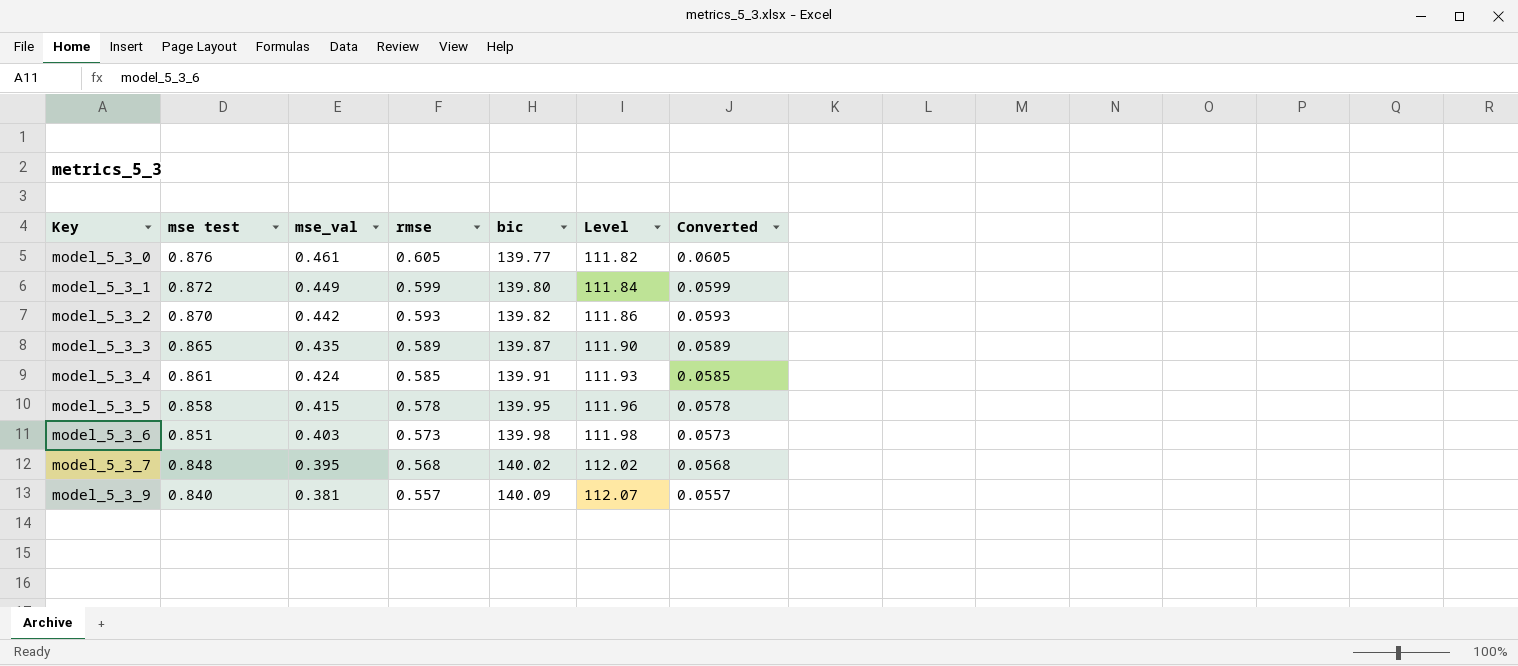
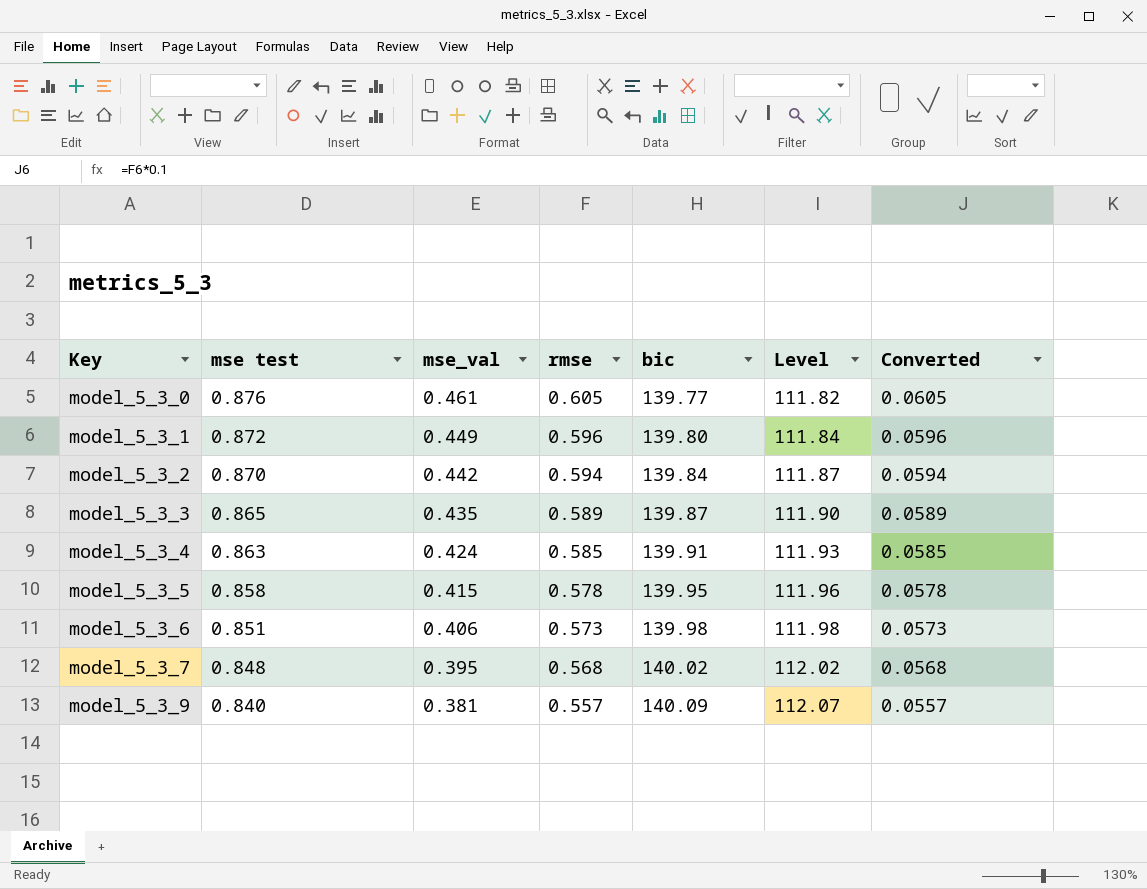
model_5_3_1 | rmse: 0.599 -> 0.596
model_5_3_1 | Converted: 0.0599 -> 0.0596
model_5_3_2 | rmse: 0.593 -> 0.594
model_5_3_2 | bic: 139.82 -> 139.84
model_5_3_2 | Level: 111.86 -> 111.87
model_5_3_2 | Converted: 0.0593 -> 0.0594
model_5_3_4 | mse test: 0.861 -> 0.863
model_5_3_6 | mse_val: 0.403 -> 0.406

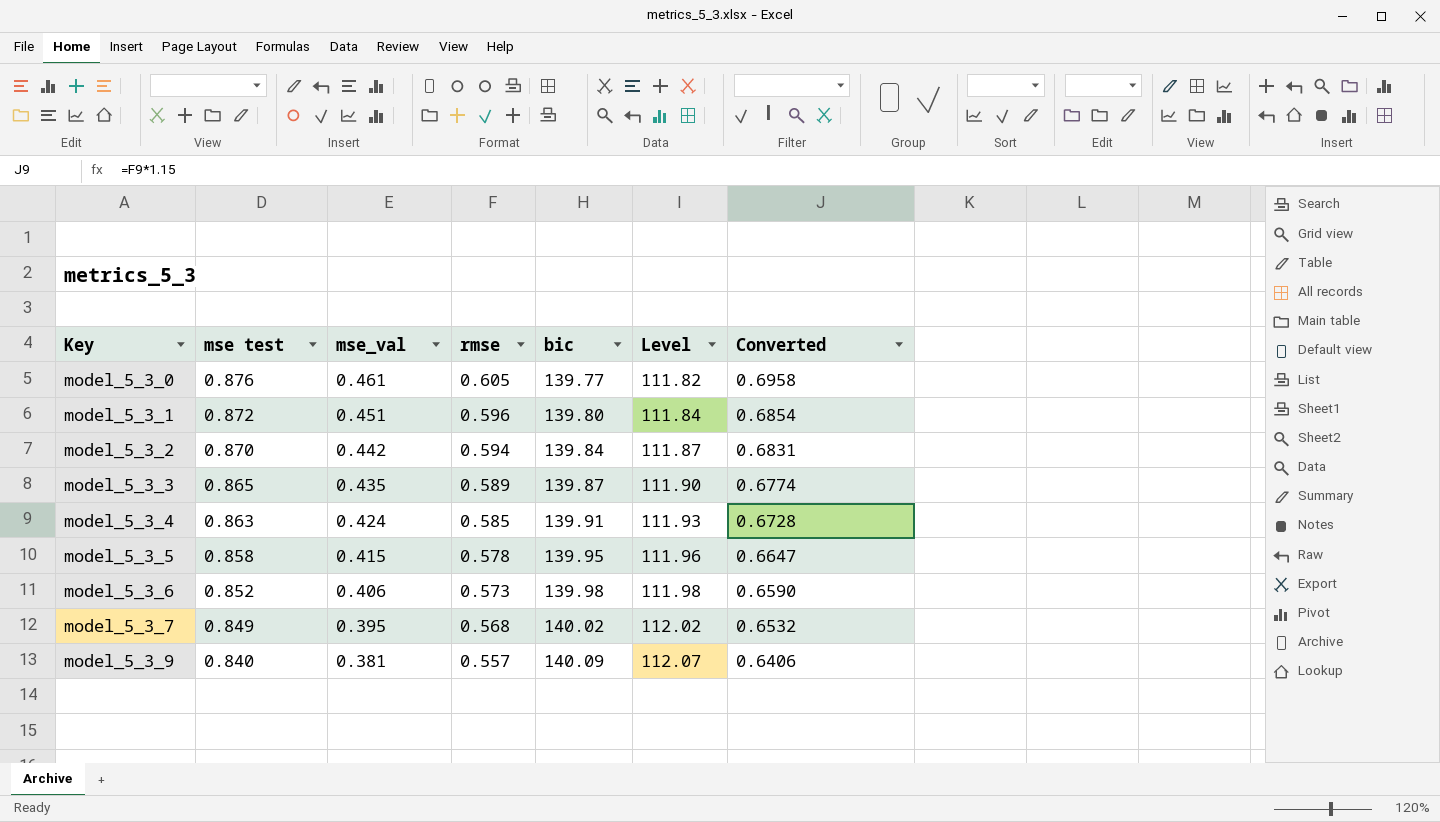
column Converted | formula: [rmse] * 0.1 -> [rmse] * 1.15
model_5_3_1 | mse_val: 0.449 -> 0.451
model_5_3_6 | mse test: 0.851 -> 0.852
model_5_3_7 | mse test: 0.848 -> 0.849

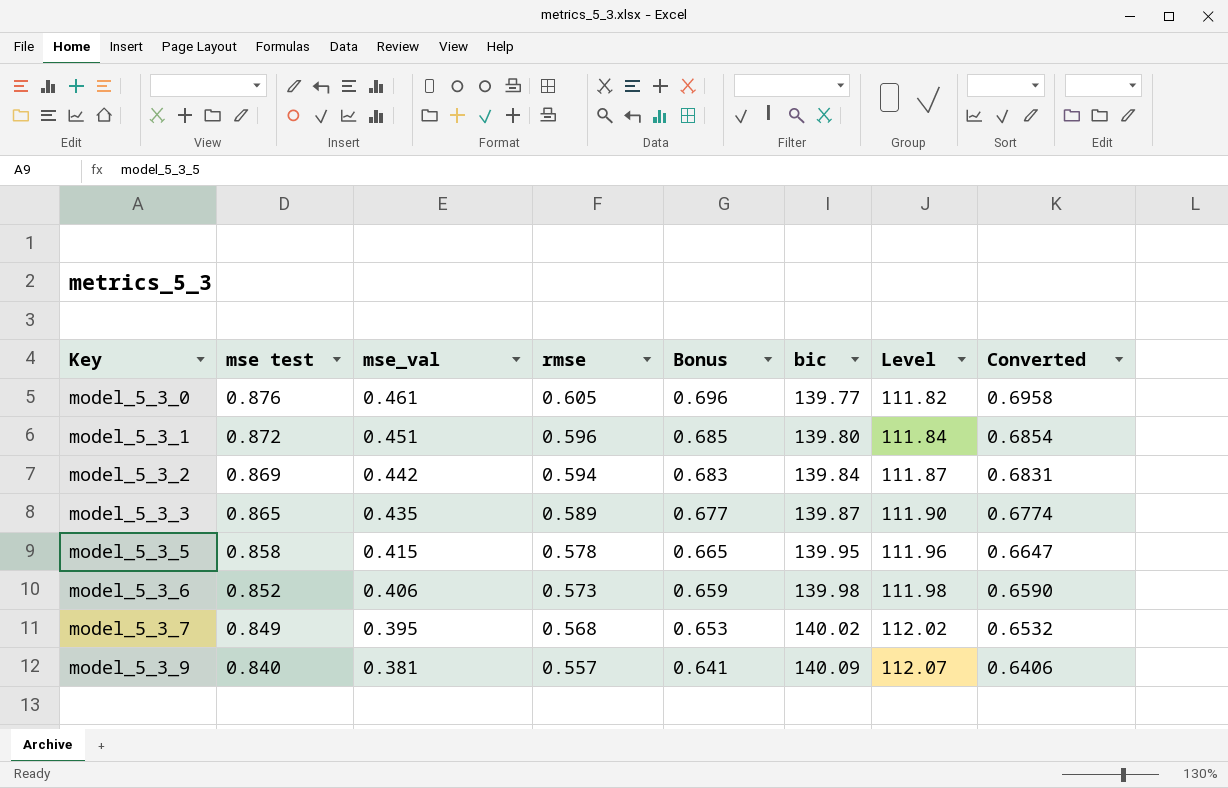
column Bonus | formula: none -> [rmse] * 1.15
row model_5_3_4: 0.863 | 0.424 | 0.585 | 139.91 | 111.93 | 0.6728 -> none
model_5_3_2 | mse test: 0.870 -> 0.869

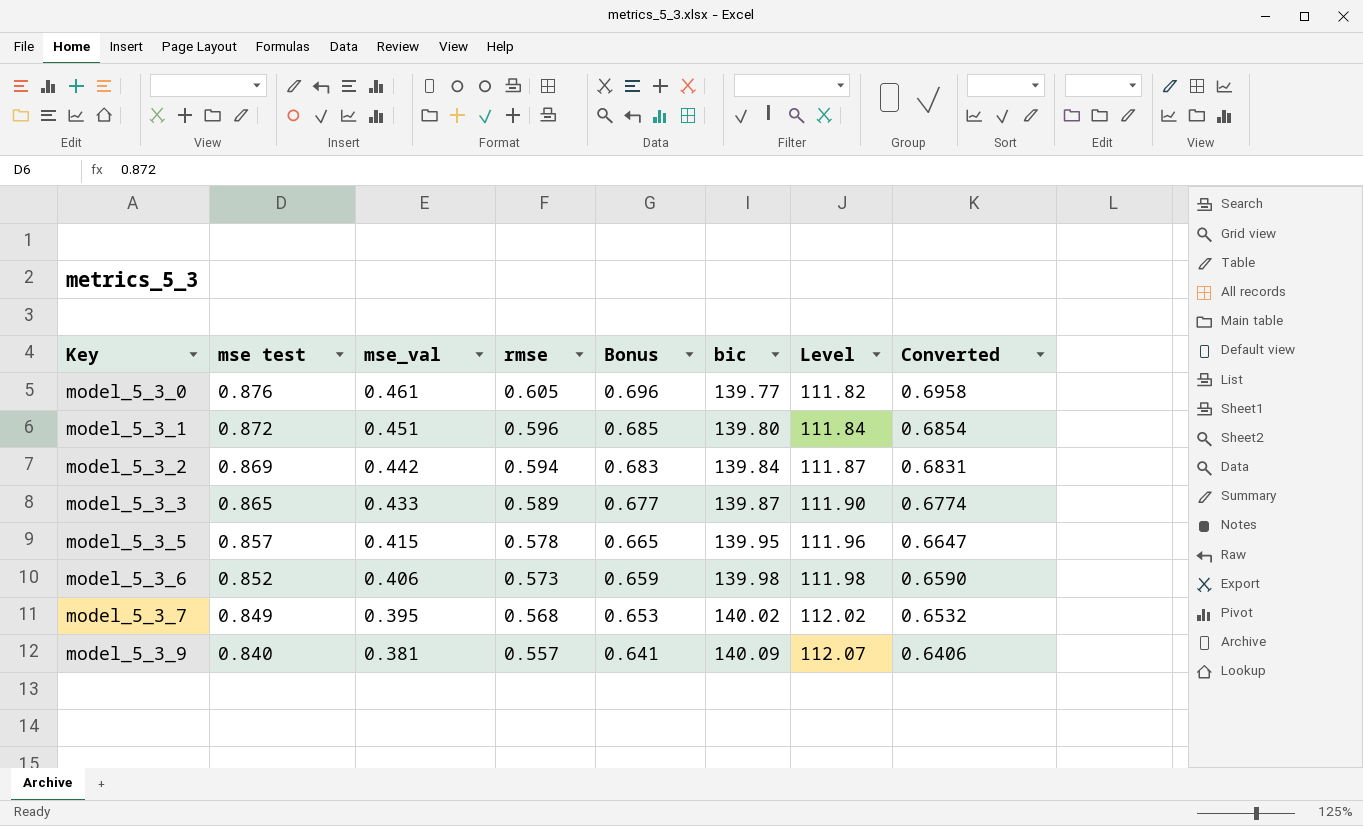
model_5_3_3 | mse_val: 0.435 -> 0.433
model_5_3_5 | mse test: 0.858 -> 0.857

